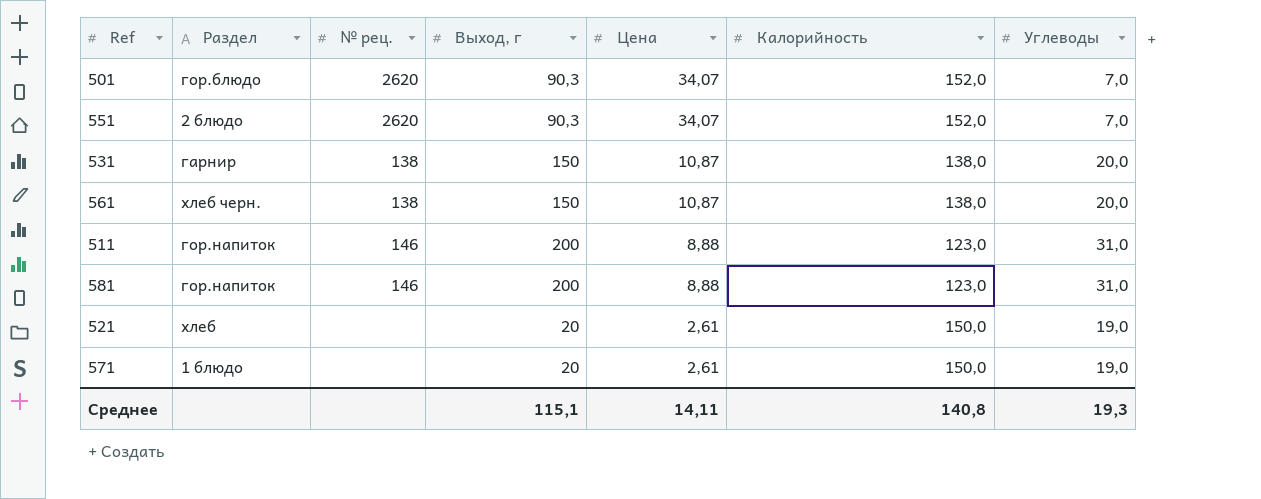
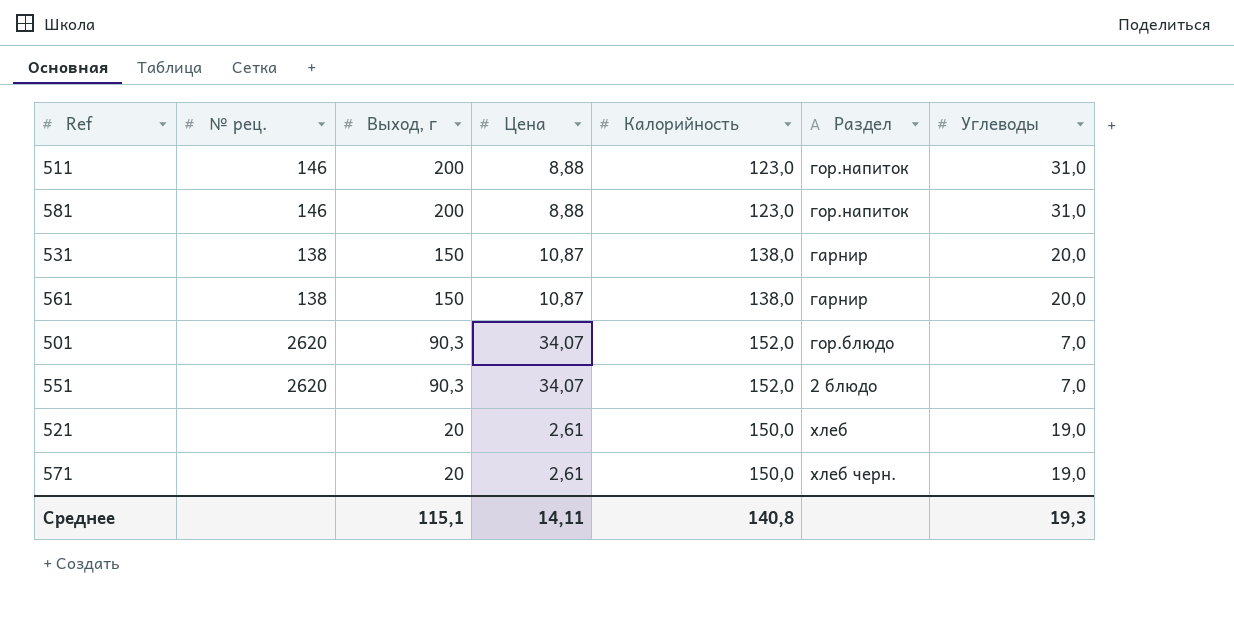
row order: Цена descending -> Выход, г descending
column Раздел | position: 2 -> 6
561 | Раздел: хлеб черн. -> гарнир
571 | Раздел: 1 блюдо -> хлеб черн.

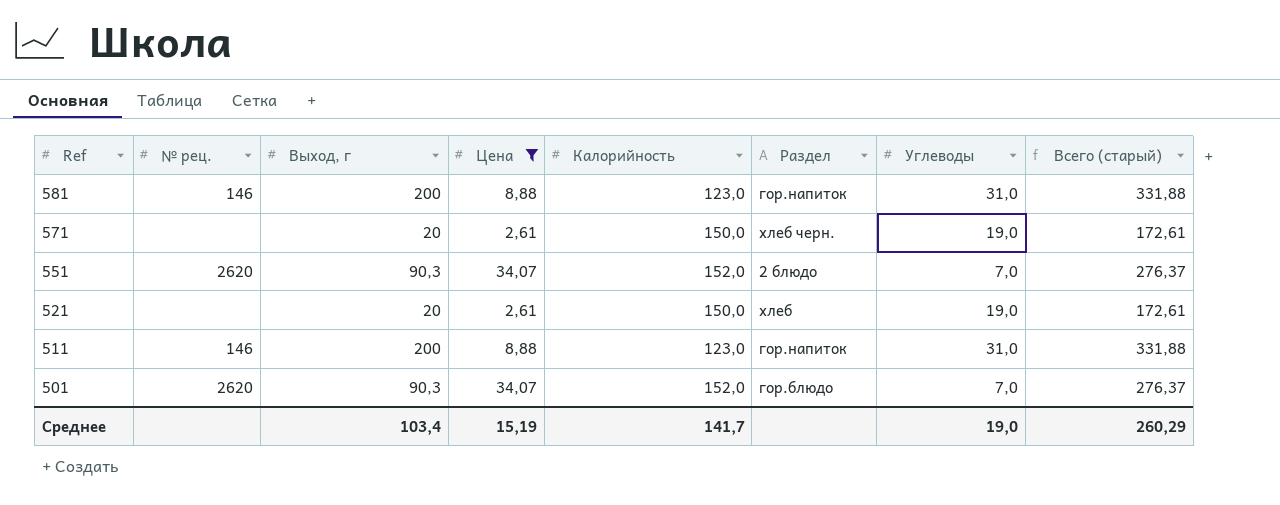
filter: none -> Цена != 10,87
row order: Выход, г descending -> Ref descending
column Всего (старый) | formula: none -> [Выход, г] + [Цена] + [Калорийность]
Среднее | Выход, г: 115,1 -> 103,4
Среднее | Цена: 14,11 -> 15,19
Среднее | Калорийность: 140,8 -> 141,7
Среднее | Углеводы: 19,3 -> 19,0

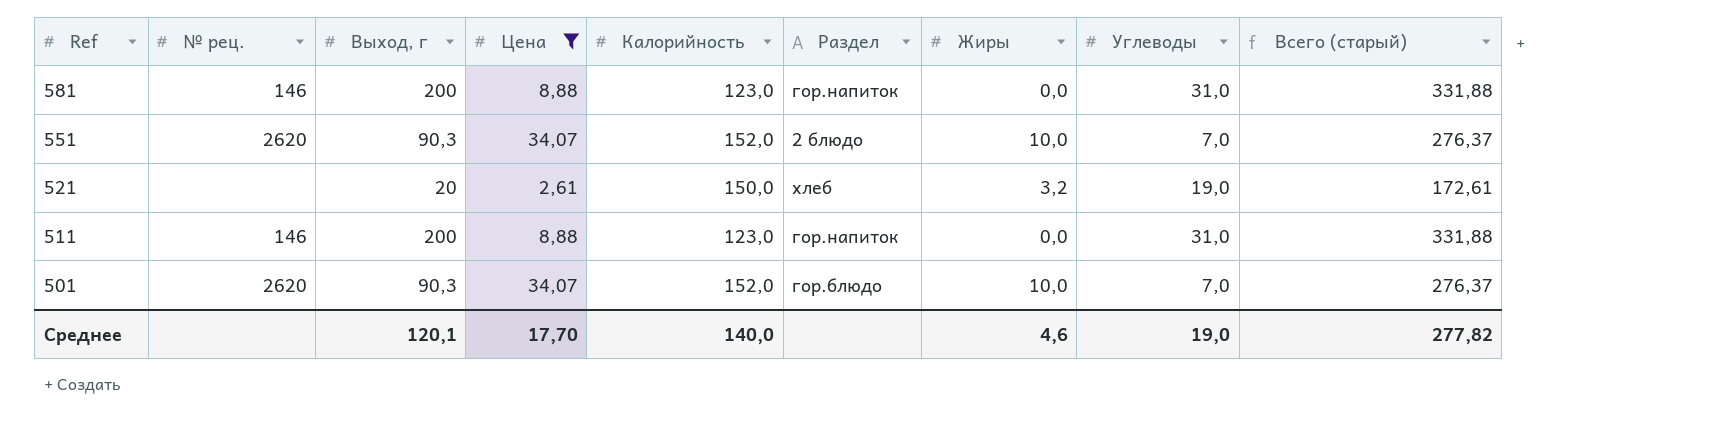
column Жиры | position: none -> 7
row 571: none | 20 | 2,61 | 150,0 | хлеб черн. | 19,0 | 172,61 -> none
Среднее | Выход, г: 103,4 -> 120,1
Среднее | Цена: 15,19 -> 17,70
Среднее | Калорийность: 141,7 -> 140,0
Среднее | Всего (старый): 260,29 -> 277,82

